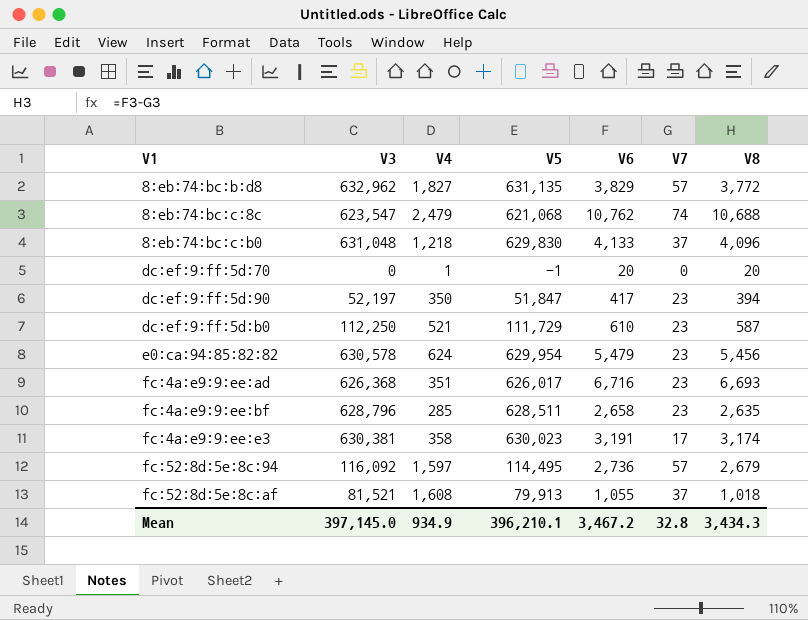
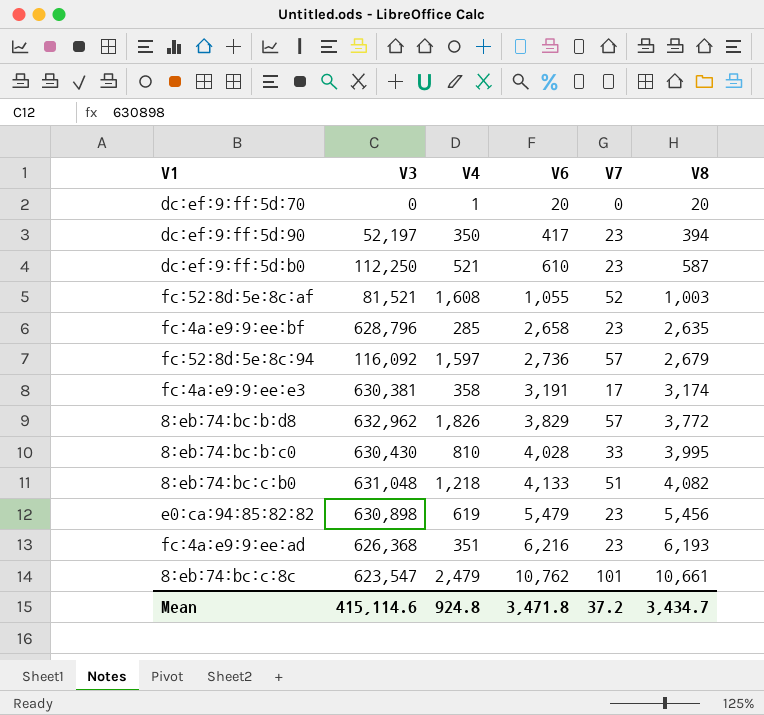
row order: V1 ascending -> V6 ascending
column V5 | formula: [V3] - [V4] -> none
fc:52:8d:5e:8c:af | V7: 37 -> 52
fc:52:8d:5e:8c:af | V8: 1,018 -> 1,003
8:eb:74:bc:b:d8 | V4: 1,827 -> 1,826
row 8:eb:74:bc:b:c0: none -> 630,430 | 810 | 4,028 | 33 | 3,995
8:eb:74:bc:c:b0 | V7: 37 -> 51
8:eb:74:bc:c:b0 | V8: 4,096 -> 4,082
e0:ca:94:85:82:82 | V3: 630,578 -> 630,898
e0:ca:94:85:82:82 | V4: 624 -> 619
fc:4a:e9:9:ee:ad | V6: 6,716 -> 6,216
fc:4a:e9:9:ee:ad | V8: 6,693 -> 6,193
8:eb:74:bc:c:8c | V7: 74 -> 101
8:eb:74:bc:c:8c | V8: 10,688 -> 10,661
Mean | V3: 397,145.0 -> 415,114.6
Mean | V4: 934.9 -> 924.8
Mean | V6: 3,467.2 -> 3,471.8
Mean | V7: 32.8 -> 37.2
Mean | V8: 3,434.3 -> 3,434.7

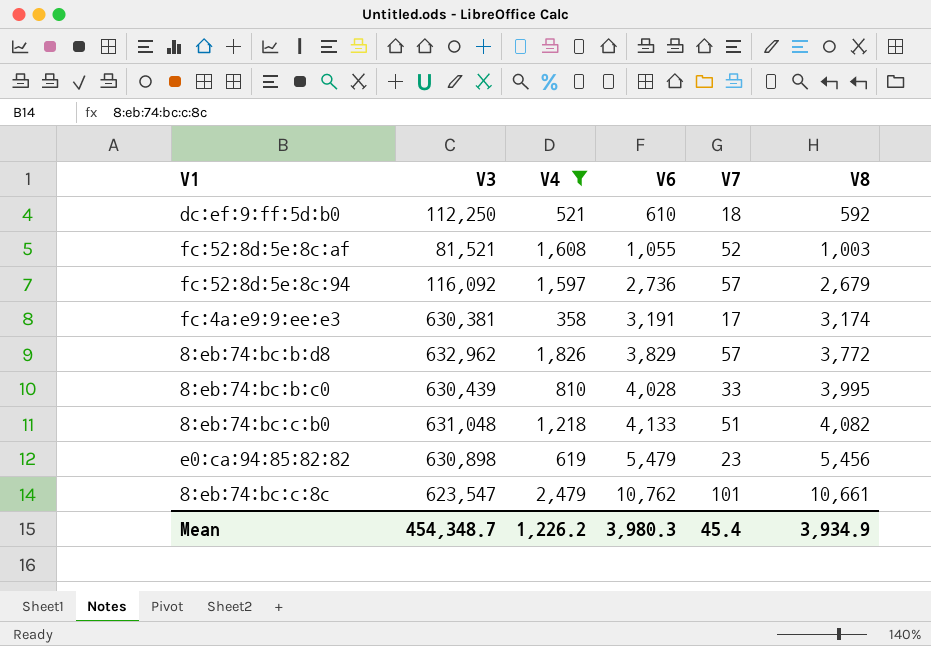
filter: none -> V4 >= 358
dc:ef:9:ff:5d:b0 | V7: 23 -> 18
dc:ef:9:ff:5d:b0 | V8: 587 -> 592
8:eb:74:bc:b:c0 | V3: 630,430 -> 630,439
Mean | V3: 415,114.6 -> 454,348.7
Mean | V4: 924.8 -> 1,226.2
Mean | V6: 3,471.8 -> 3,980.3
Mean | V7: 37.2 -> 45.4
Mean | V8: 3,434.7 -> 3,934.9

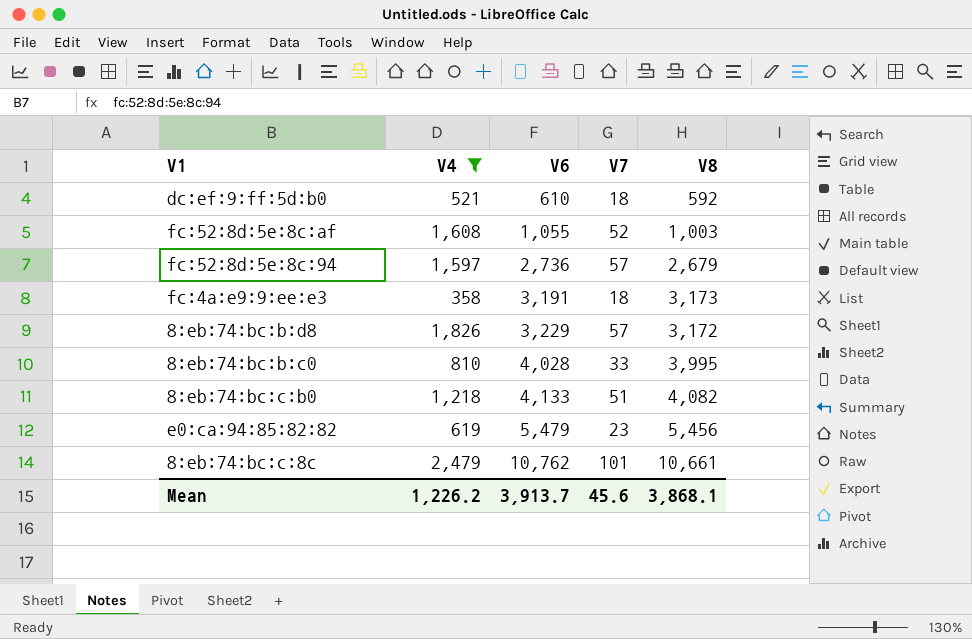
column V3 | position: 2 -> none
fc:4a:e9:9:ee:e3 | V7: 17 -> 18
fc:4a:e9:9:ee:e3 | V8: 3,174 -> 3,173
8:eb:74:bc:b:d8 | V6: 3,829 -> 3,229
8:eb:74:bc:b:d8 | V8: 3,772 -> 3,172
Mean | V6: 3,980.3 -> 3,913.7
Mean | V7: 45.4 -> 45.6
Mean | V8: 3,934.9 -> 3,868.1

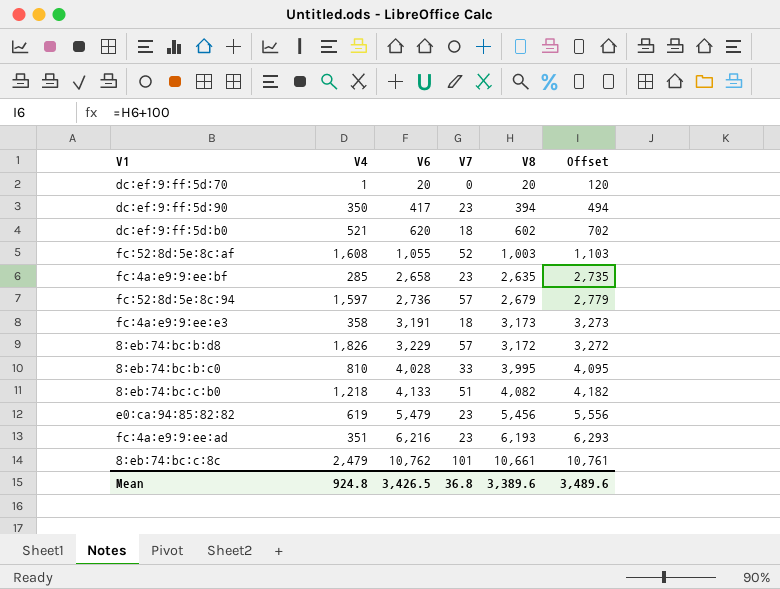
filter: V4 >= 358 -> none
column Offset | formula: none -> [V8] + 100
dc:ef:9:ff:5d:b0 | V6: 610 -> 620
dc:ef:9:ff:5d:b0 | V8: 592 -> 602
Mean | V4: 1,226.2 -> 924.8
Mean | V6: 3,913.7 -> 3,426.5
Mean | V7: 45.6 -> 36.8
Mean | V8: 3,868.1 -> 3,389.6

